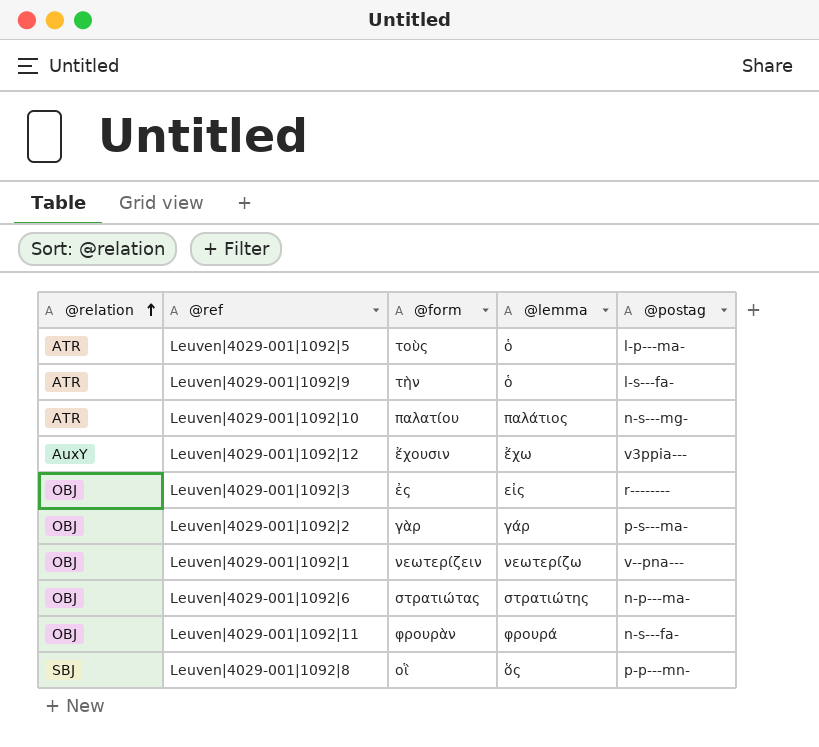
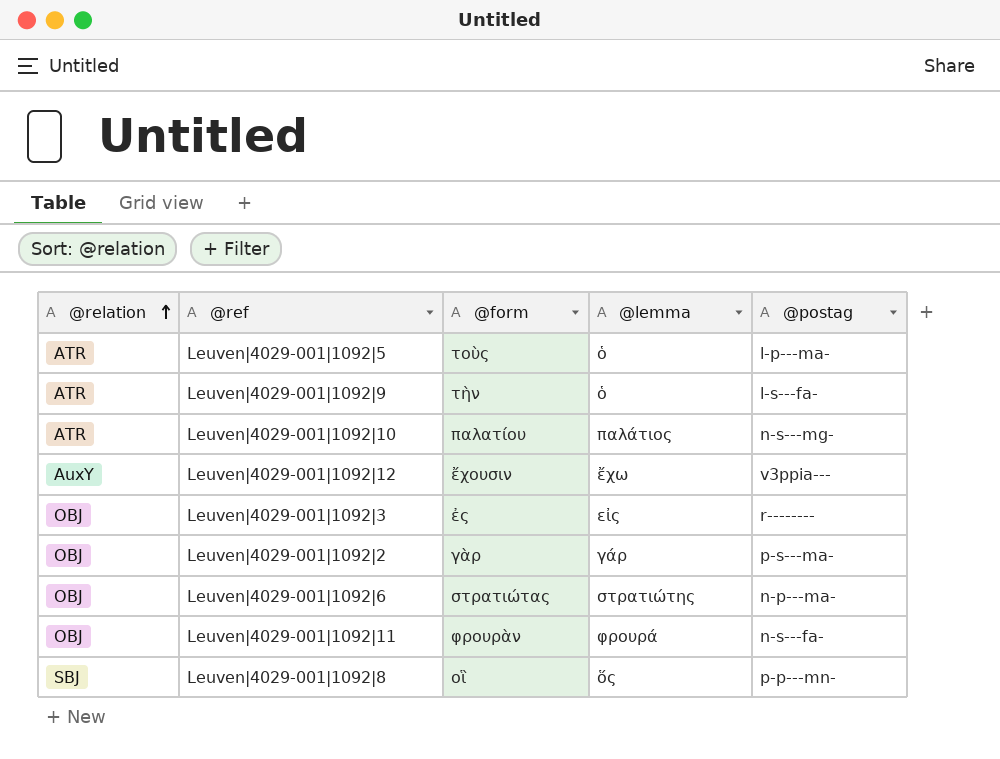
row Leuven|4029-001|1092|1: OBJ | νεωτερίζειν | νεωτερίζω | v--pna--- -> none

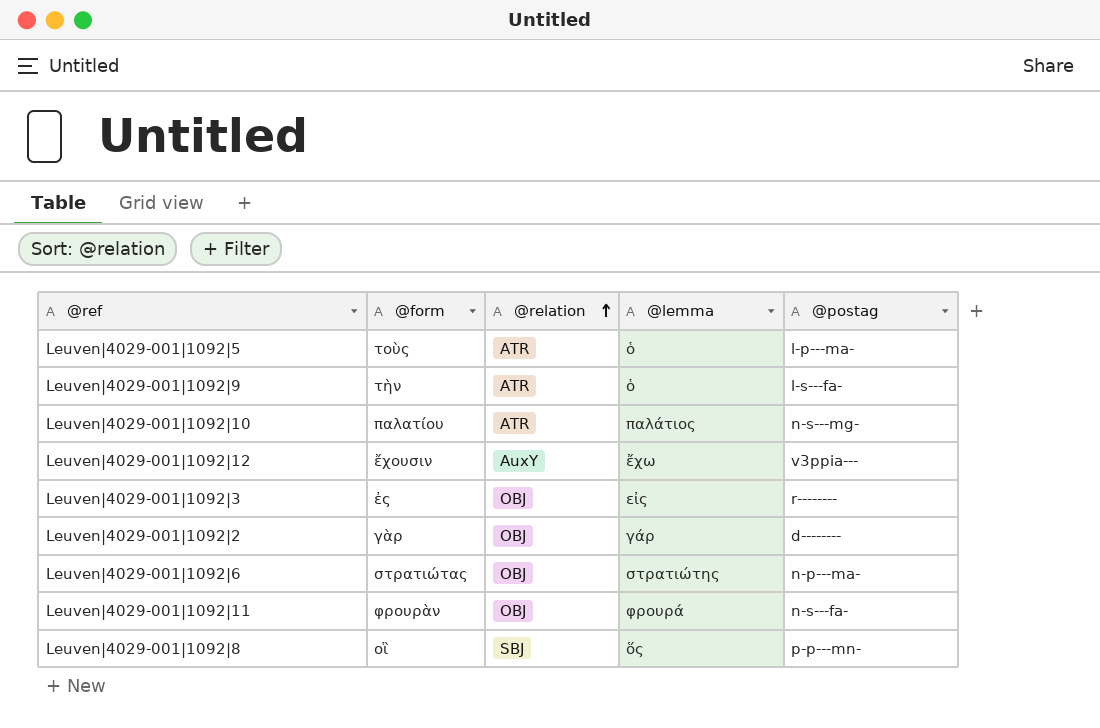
column @relation | position: 1 -> 3
Leuven|4029-001|1092|2 | @postag: p-s---ma- -> d--------

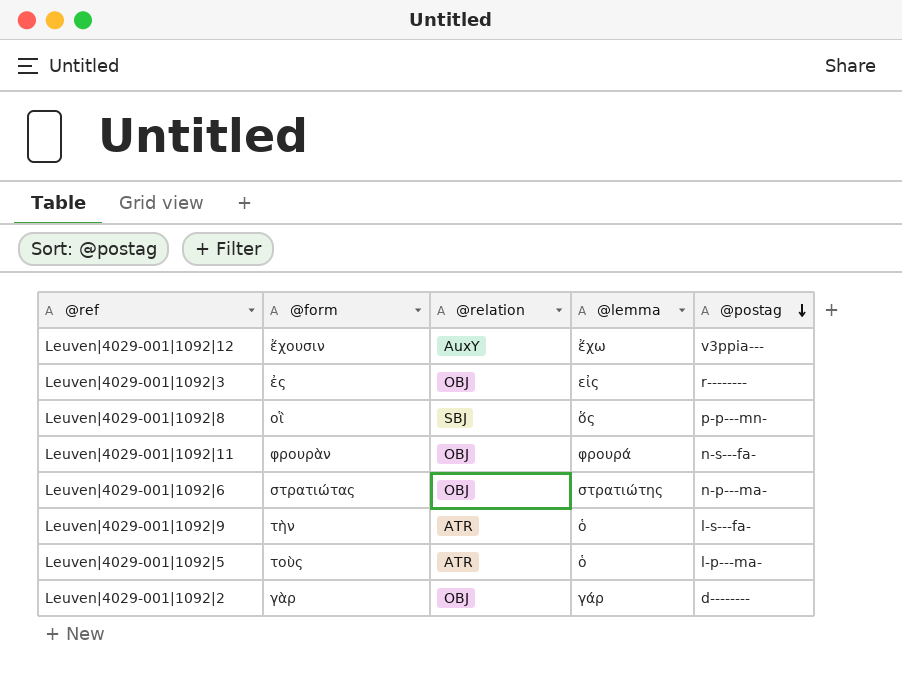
row order: @relation ascending -> @postag descending
row Leuven|4029-001|1092|10: παλατίου | ATR | παλάτιος | n-s---mg- -> none

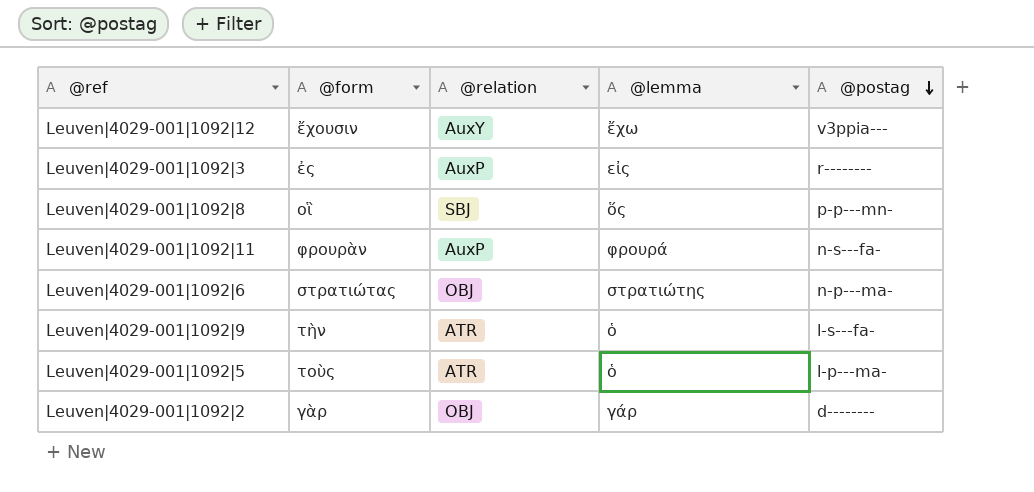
Leuven|4029-001|1092|3 | @relation: OBJ -> AuxP
Leuven|4029-001|1092|11 | @relation: OBJ -> AuxP

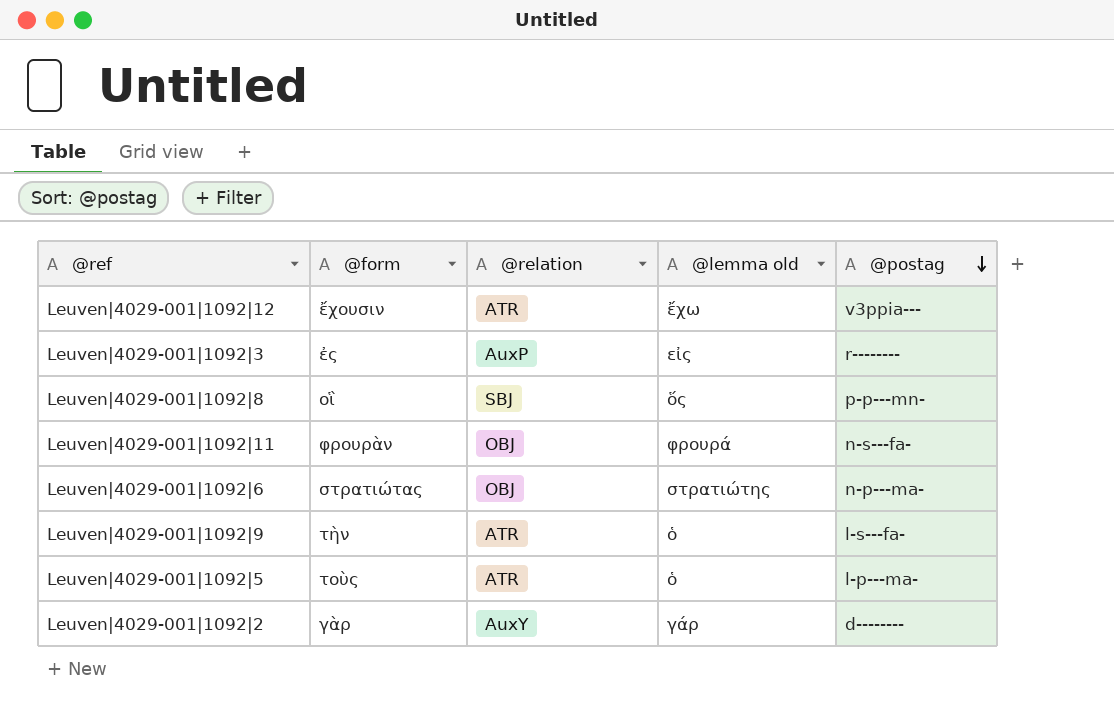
column name: @lemma -> @lemma old
Leuven|4029-001|1092|12 | @relation: AuxY -> ATR
Leuven|4029-001|1092|11 | @relation: AuxP -> OBJ
Leuven|4029-001|1092|2 | @relation: OBJ -> AuxY

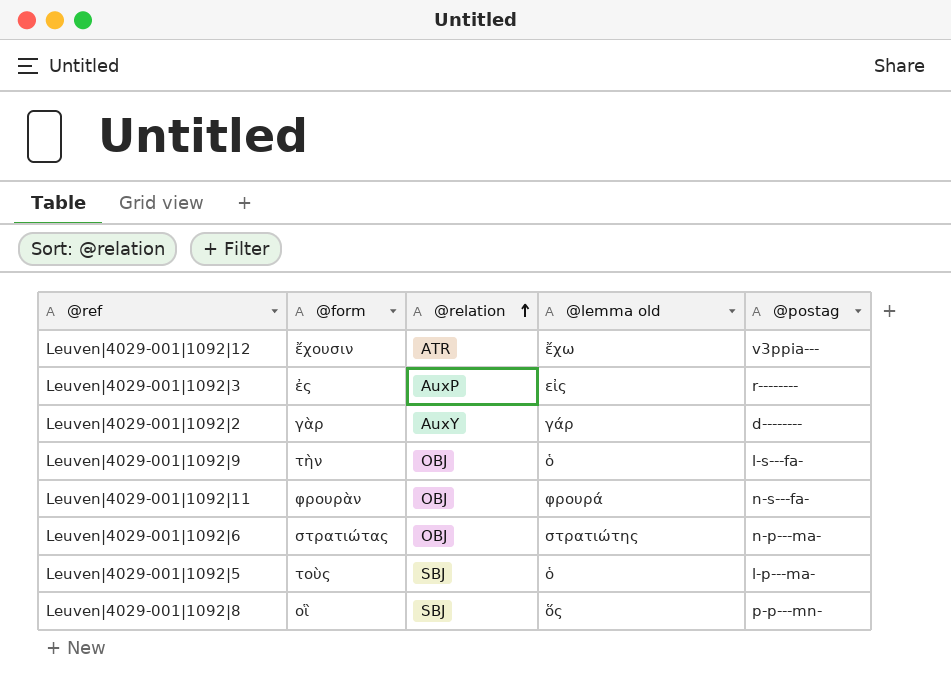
row order: @postag descending -> @relation ascending
Leuven|4029-001|1092|9 | @relation: ATR -> OBJ
Leuven|4029-001|1092|5 | @relation: ATR -> SBJ

